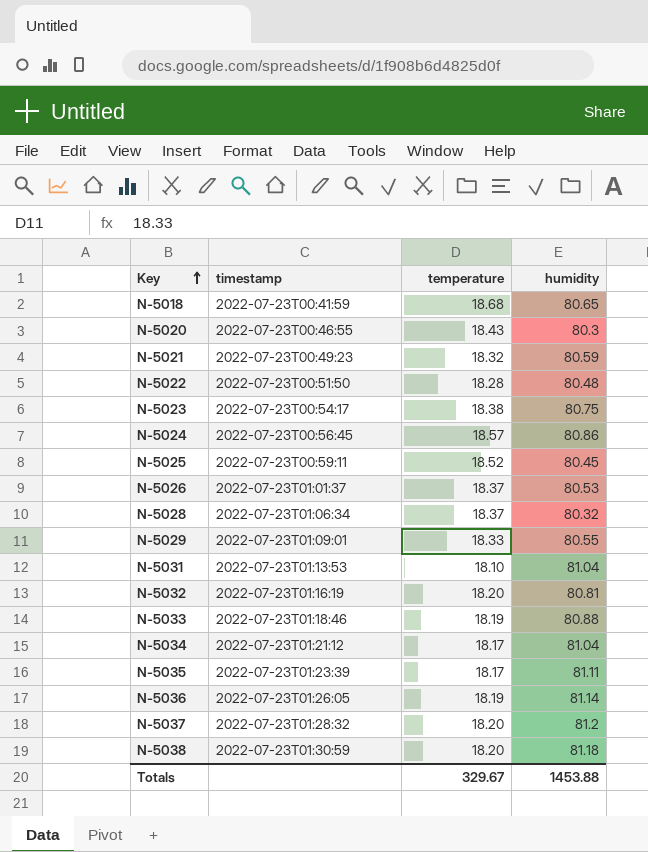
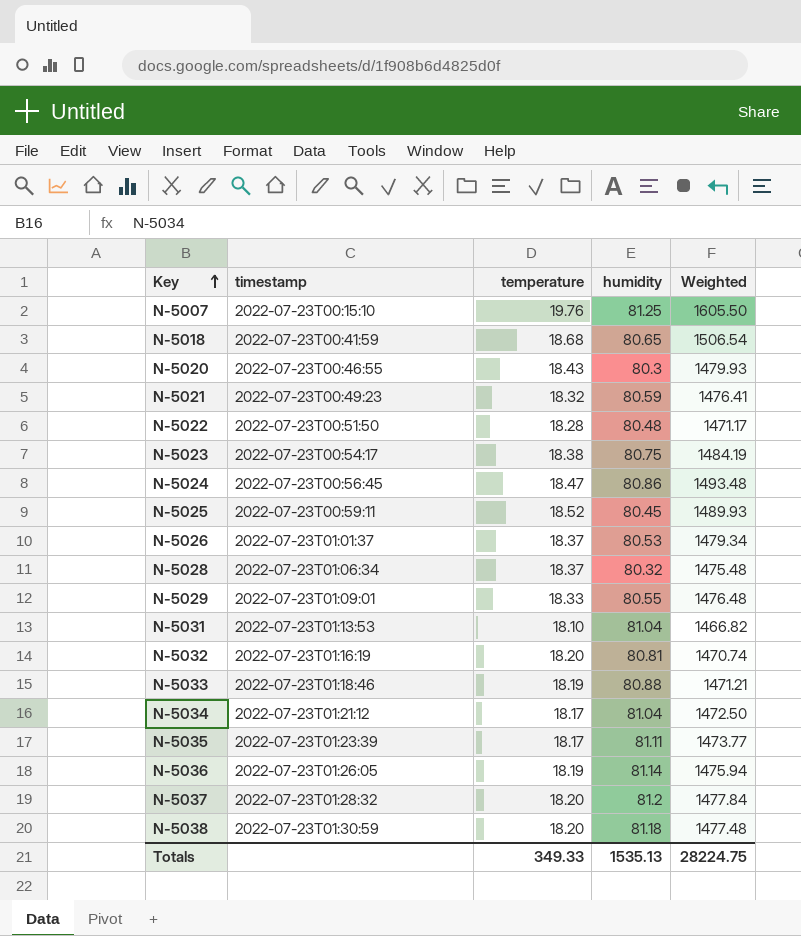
column Weighted | formula: none -> [temperature] * [humidity]
row N-5007: none -> 2022-07-23T00:15:10 | 19.76 | 81.25 | 1605.50
N-5024 | temperature: 18.57 -> 18.47
Totals | temperature: 329.67 -> 349.33
Totals | humidity: 1453.88 -> 1535.13

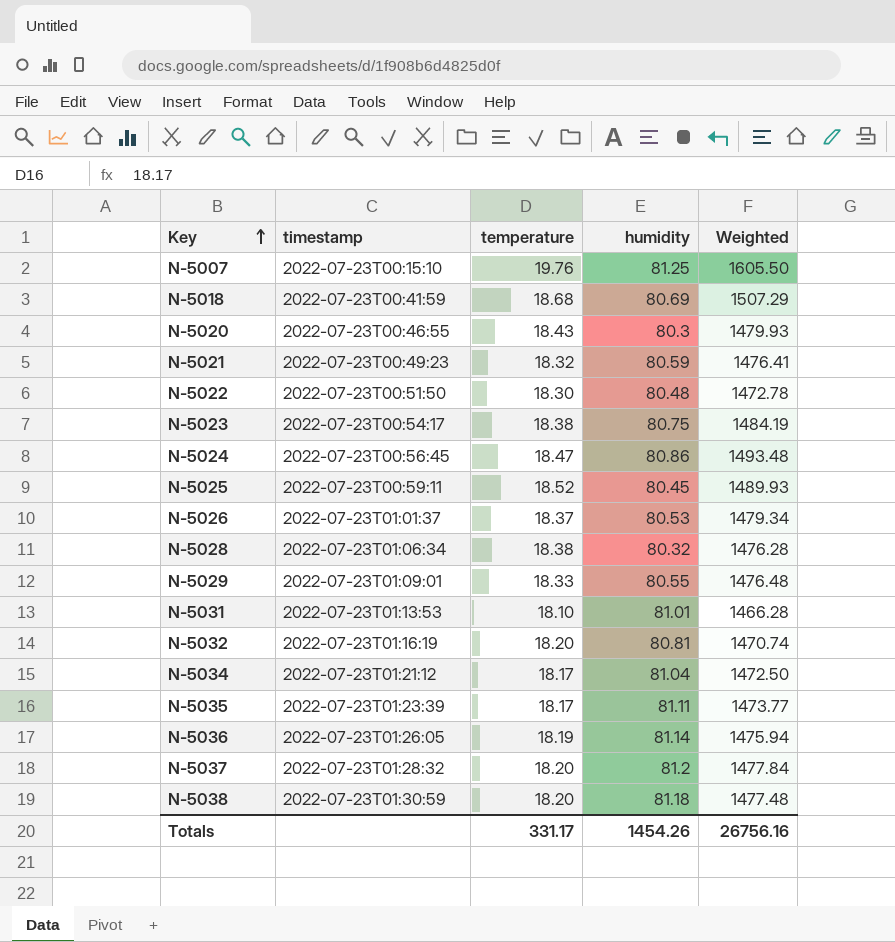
row N-5033: 2022-07-23T01:18:46 | 18.19 | 80.88 | 1471.21 -> none
N-5018 | humidity: 80.65 -> 80.69
N-5018 | Weighted: 1506.54 -> 1507.29
N-5022 | temperature: 18.28 -> 18.30
N-5022 | Weighted: 1471.17 -> 1472.78
N-5028 | temperature: 18.37 -> 18.38
N-5028 | Weighted: 1475.48 -> 1476.28
N-5031 | humidity: 81.04 -> 81.01
N-5031 | Weighted: 1466.82 -> 1466.28
Totals | temperature: 349.33 -> 331.17
Totals | humidity: 1535.13 -> 1454.26
Totals | Weighted: 28224.75 -> 26756.16

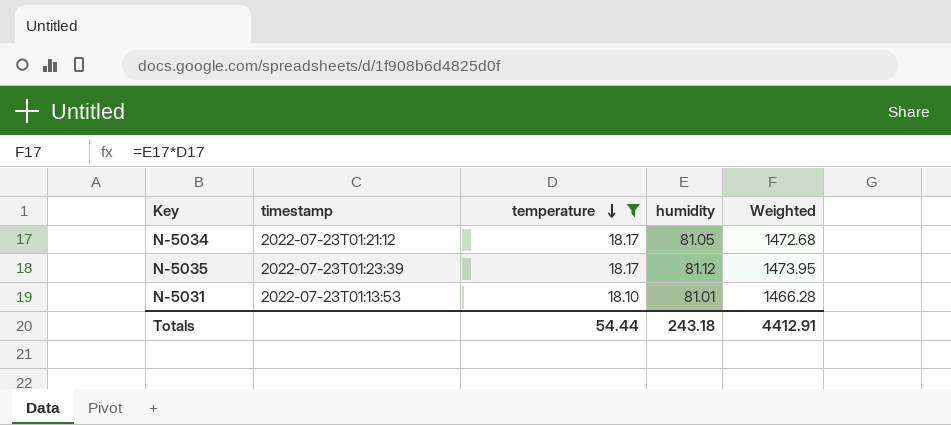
filter: none -> temperature <= 18.17
row order: Key ascending -> temperature descending
N-5034 | humidity: 81.04 -> 81.05
N-5034 | Weighted: 1472.50 -> 1472.68
N-5035 | humidity: 81.11 -> 81.12
N-5035 | Weighted: 1473.77 -> 1473.95
Totals | temperature: 331.17 -> 54.44
Totals | humidity: 1454.26 -> 243.18
Totals | Weighted: 26756.16 -> 4412.91

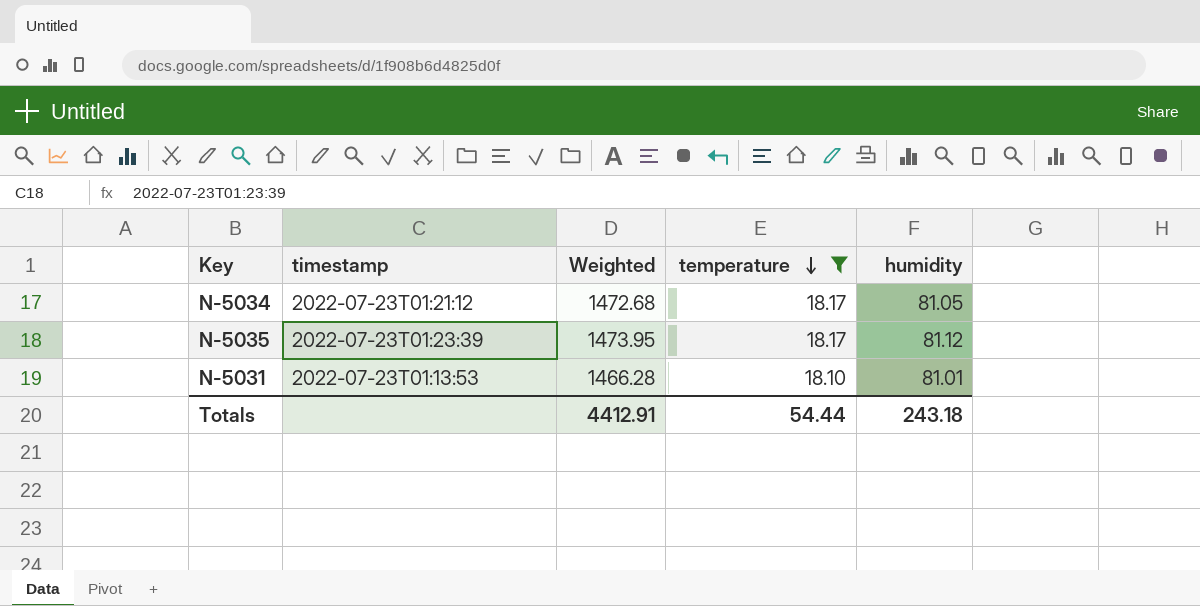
column Weighted | position: 5 -> 3

